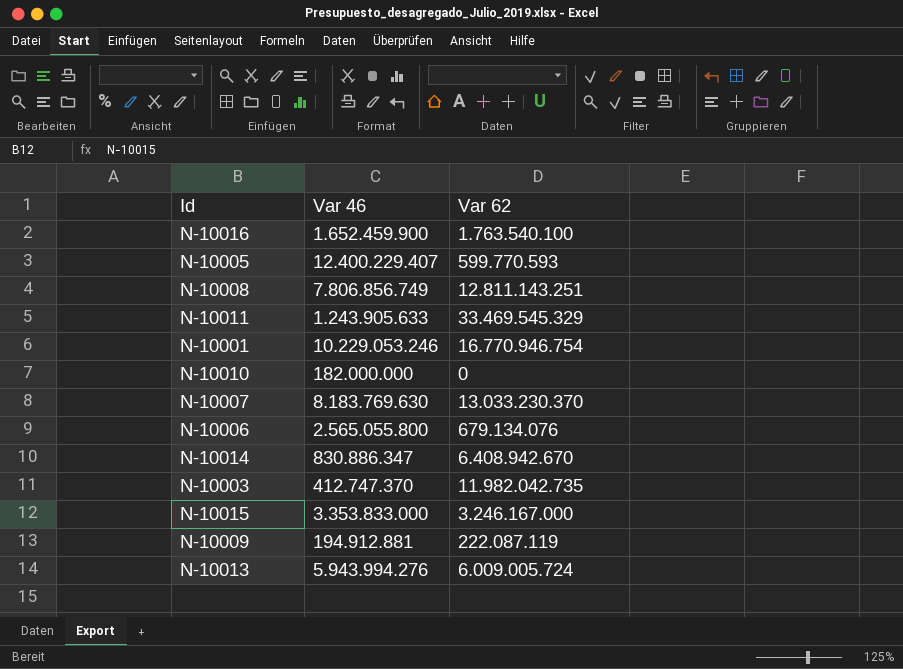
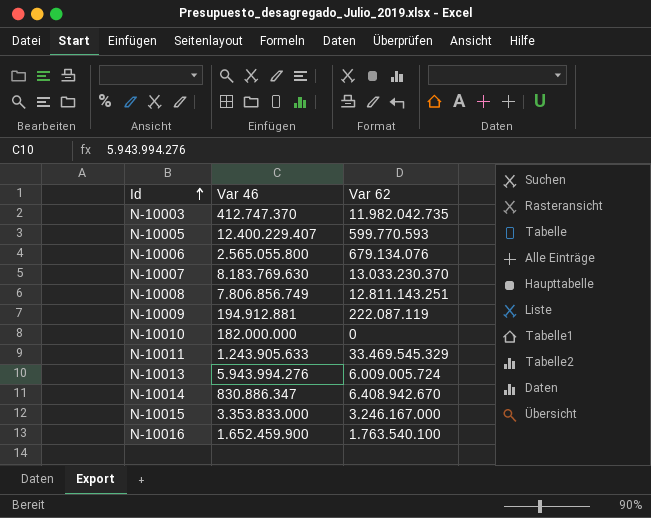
row order: none -> Id ascending
row N-10001: 10.229.053.246 | 16.770.946.754 -> none

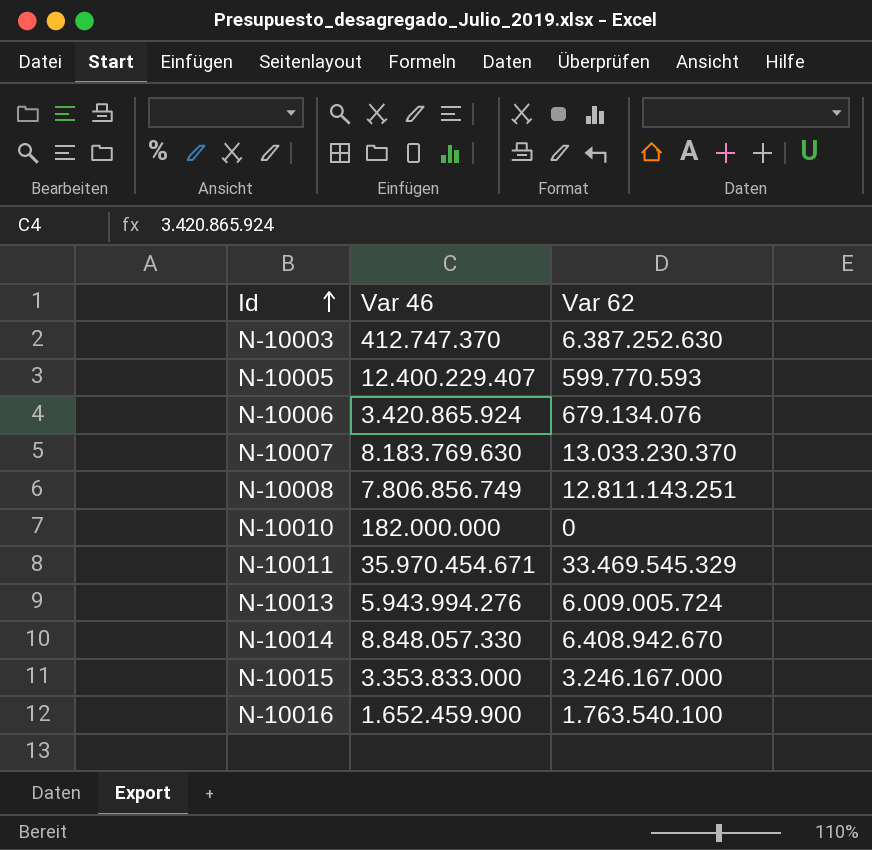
row N-10009: 194.912.881 | 222.087.119 -> none
N-10003 | Var 62: 11.982.042.735 -> 6.387.252.630
N-10006 | Var 46: 2.565.055.800 -> 3.420.865.924
N-10011 | Var 46: 1.243.905.633 -> 35.970.454.671
N-10014 | Var 46: 830.886.347 -> 8.848.057.330

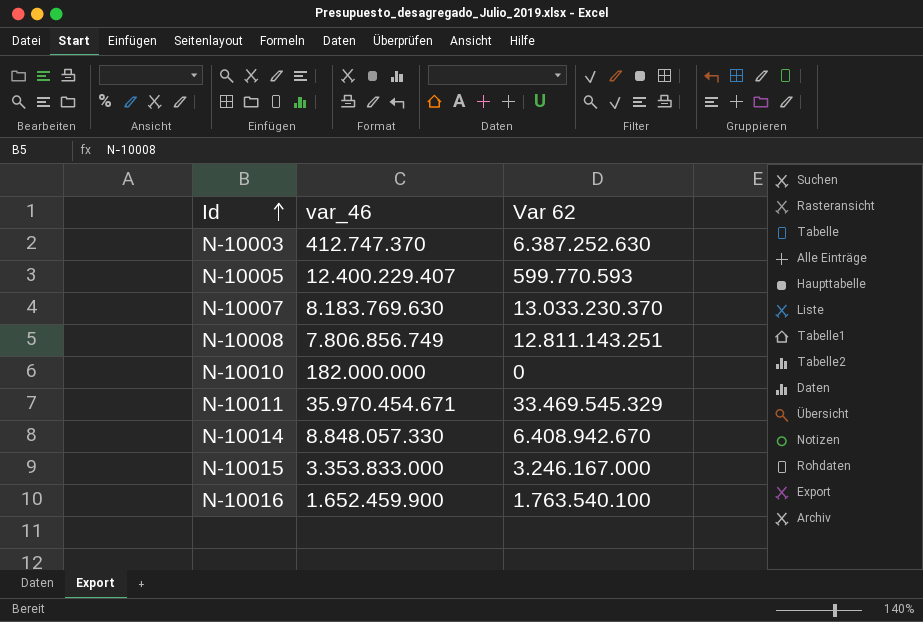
column name: Var 46 -> var_46
row N-10006: 3.420.865.924 | 679.134.076 -> none
row N-10013: 5.943.994.276 | 6.009.005.724 -> none

